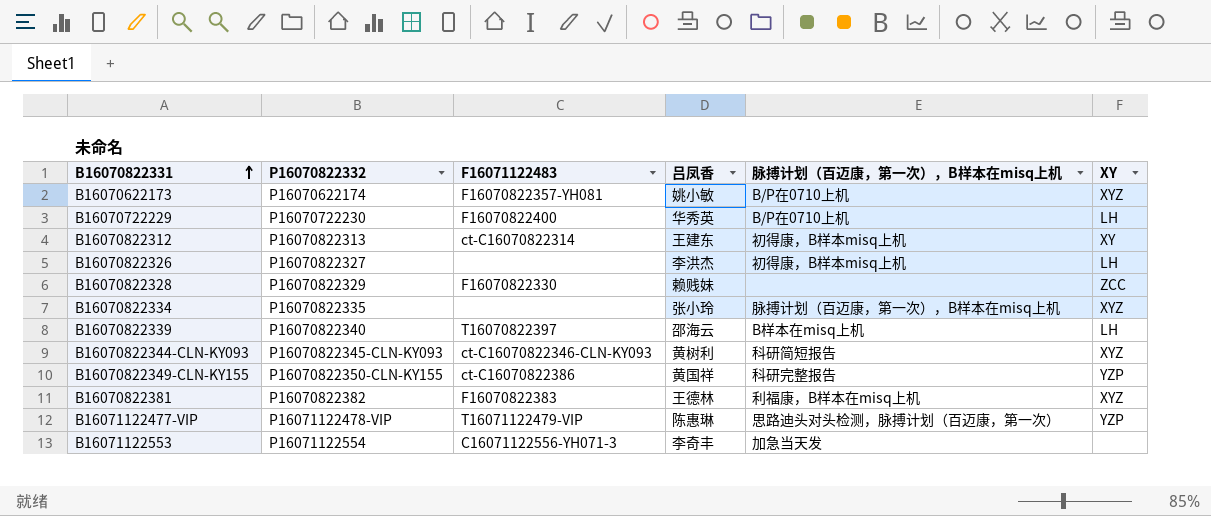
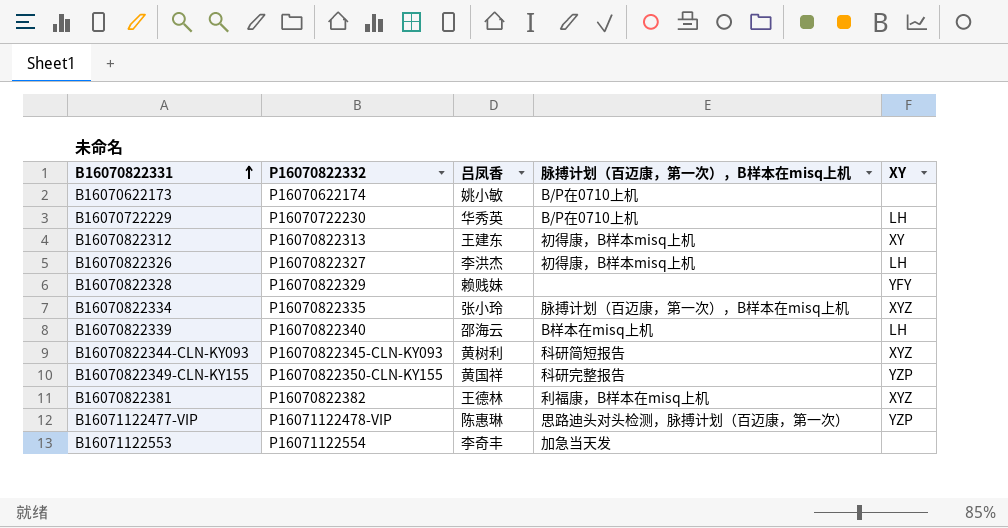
column F16071122483 | position: 3 -> none
B16070622173 | XY: XYZ -> none
B16070822328 | XY: ZCC -> YFY

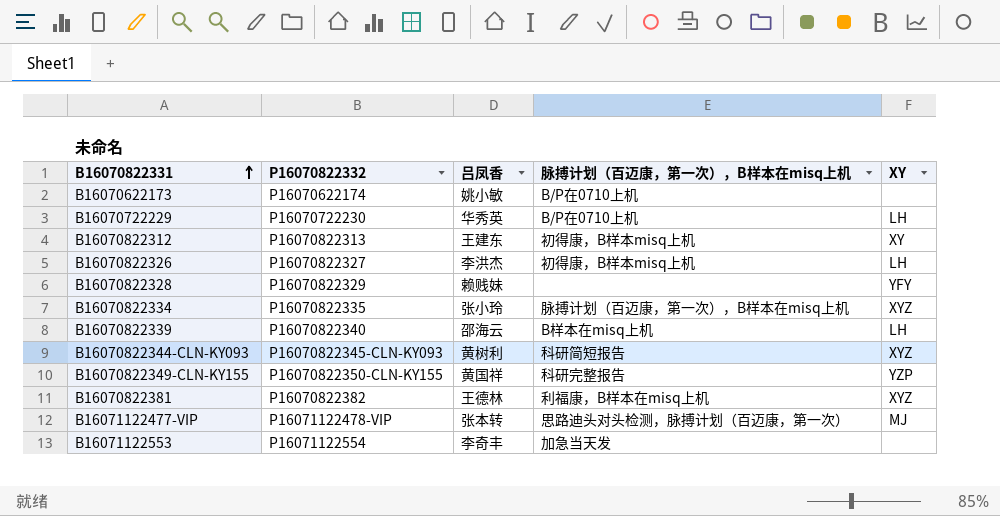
B16071122477-VIP | 吕凤香: 陈惠琳 -> 张本转
B16071122477-VIP | XY: YZP -> MJ

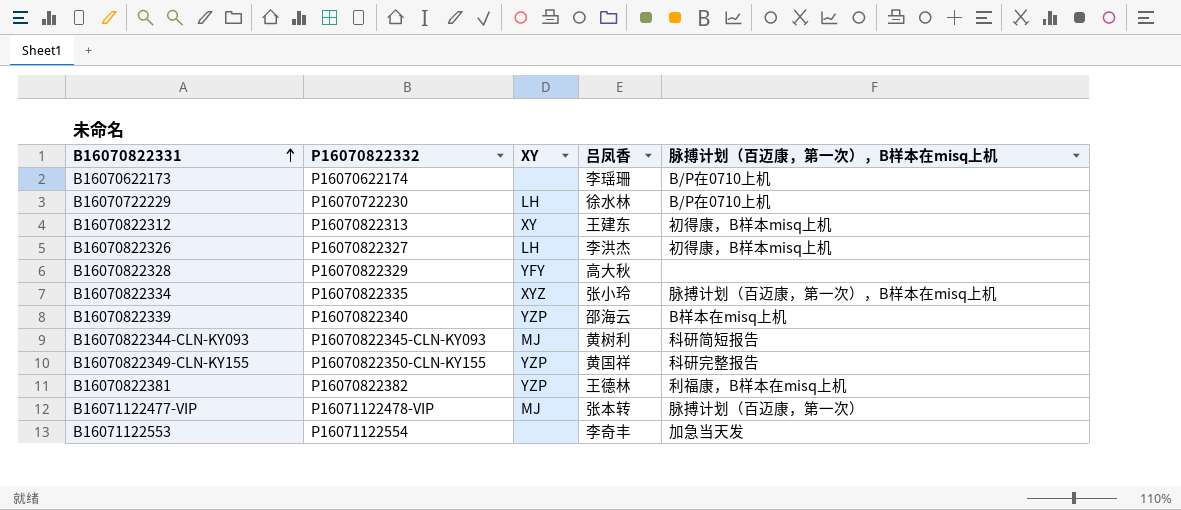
column XY | position: 5 -> 3
B16070622173 | 吕凤香: 姚小敏 -> 李瑶珊
B16070722229 | 吕凤香: 华秀英 -> 徐水林
B16070822328 | 吕凤香: 赖贱妹 -> 高大秋
B16070822339 | XY: LH -> YZP
B16070822344-CLN-KY093 | XY: XYZ -> MJ
B16070822381 | XY: XYZ -> YZP
B16071122477-VIP | 脉搏计划（百迈康，第一次），B样本在misq上机: 思路迪头对头检测，脉搏计划（百迈康，第一次） -> 脉搏计划（百迈康，第一次）

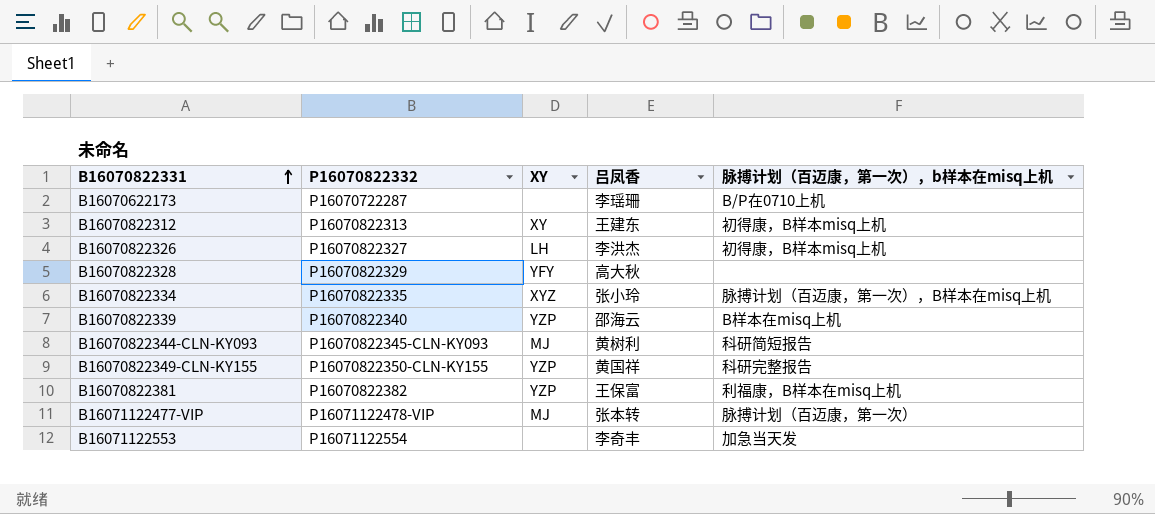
column name: 脉搏计划（百迈康，第一次），B样本在misq上机 -> 脉搏计划（百迈康，第一次），b样本在misq上机
row B16070722229: P16070722230 | LH | 徐水林 | B/P在0710上机 -> none
B16070622173 | P16070822332: P16070622174 -> P16070722287
B16070822381 | 吕凤香: 王德林 -> 王保富

